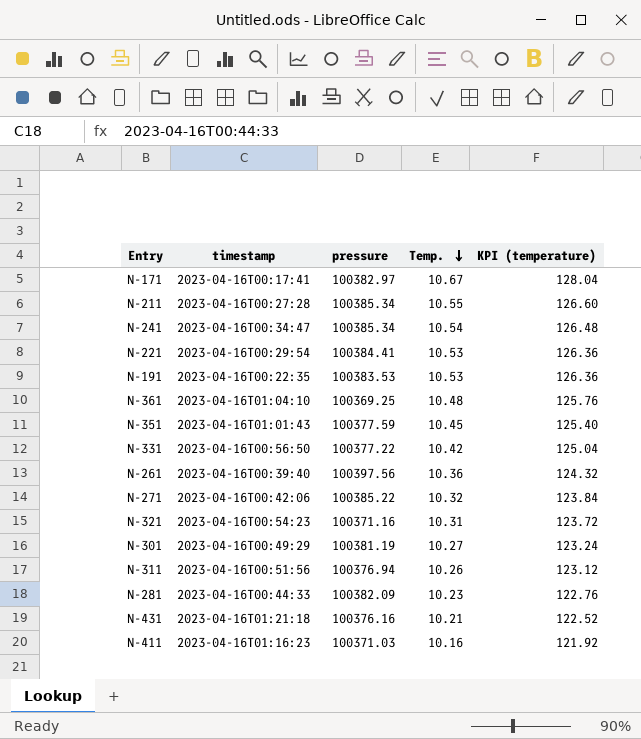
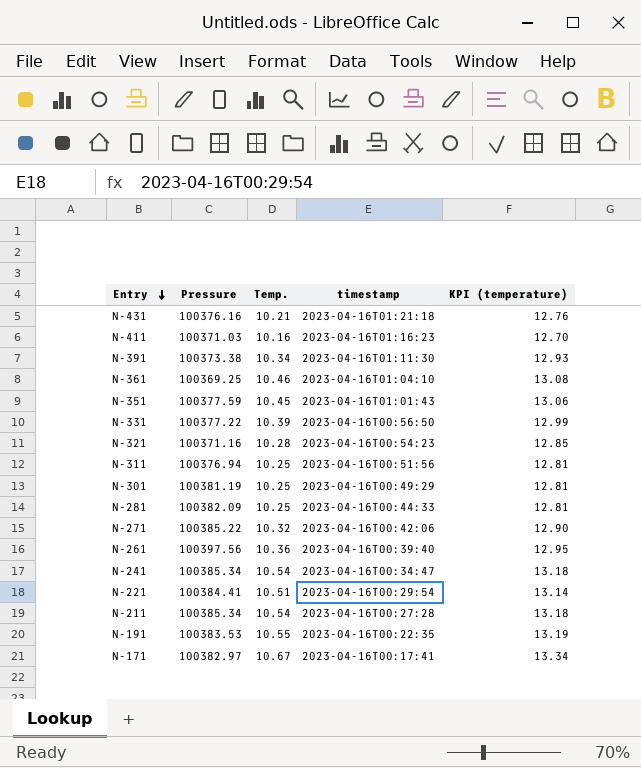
row order: Temp. descending -> Entry descending
column name: pressure -> Pressure
column timestamp | position: 2 -> 4
column KPI (temperature) | formula: [Temp.] * 12 -> [Temp.] * 1.25
row N-391: none -> 100373.38 | 10.34 | 2023-04-16T01:11:30 | 12.93
N-361 | Temp.: 10.48 -> 10.46
N-331 | Temp.: 10.42 -> 10.39
N-321 | Temp.: 10.31 -> 10.28
N-311 | Temp.: 10.26 -> 10.25
N-301 | Temp.: 10.27 -> 10.25
N-281 | Temp.: 10.23 -> 10.25
N-221 | Temp.: 10.53 -> 10.51
N-211 | Temp.: 10.55 -> 10.54
N-191 | Temp.: 10.53 -> 10.55

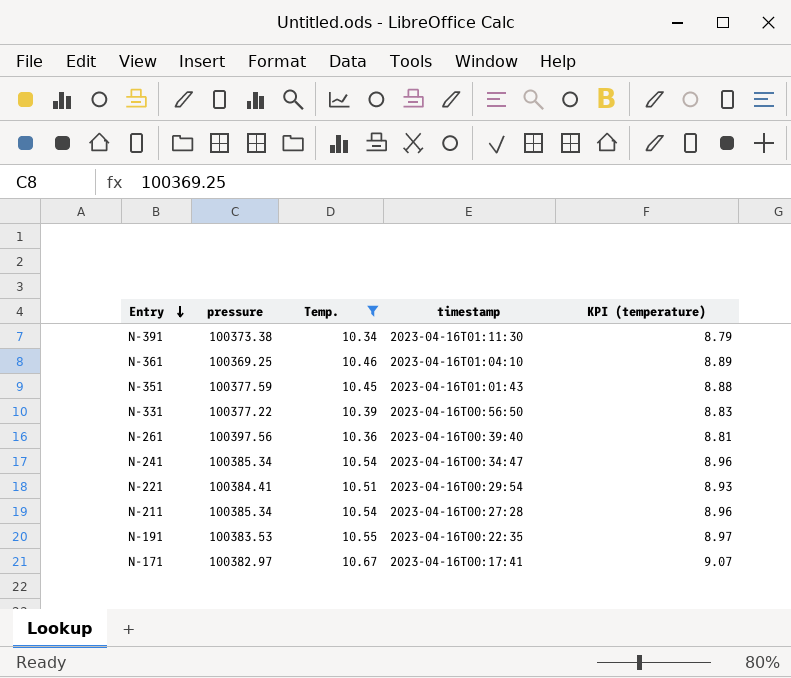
filter: none -> Temp. >= 10.34
column name: Pressure -> pressure
column KPI (temperature) | formula: [Temp.] * 1.25 -> [Temp.] * 0.85

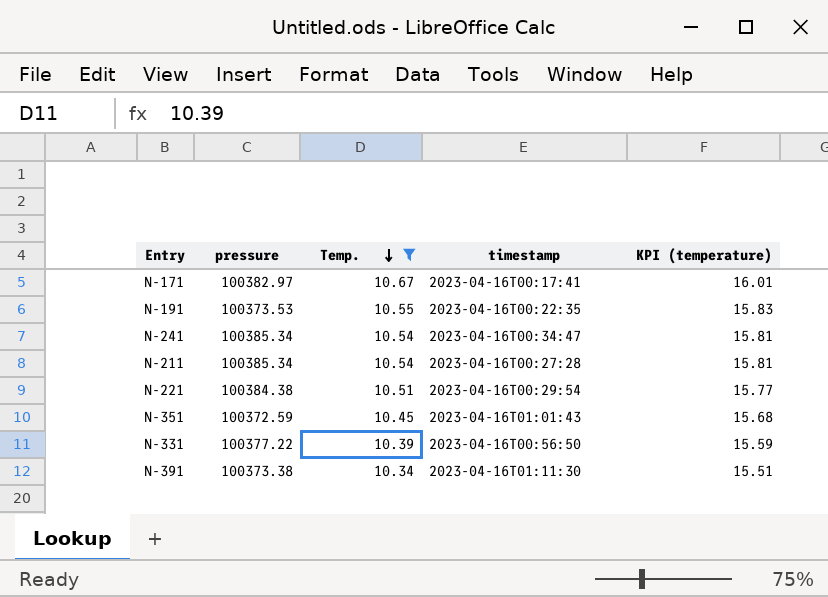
row order: Entry descending -> Temp. descending
column KPI (temperature) | formula: [Temp.] * 0.85 -> [Temp.] * 1.5
row N-361: 100369.25 | 10.46 | 2023-04-16T01:04:10 | 8.89 -> none
row N-261: 100397.56 | 10.36 | 2023-04-16T00:39:40 | 8.81 -> none
N-191 | pressure: 100383.53 -> 100373.53
N-221 | pressure: 100384.41 -> 100384.38
N-351 | pressure: 100377.59 -> 100372.59

